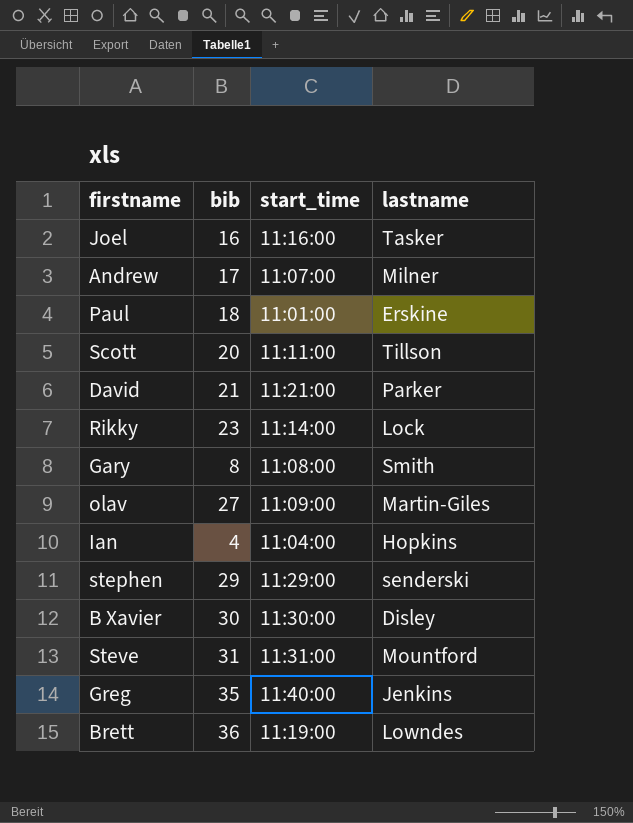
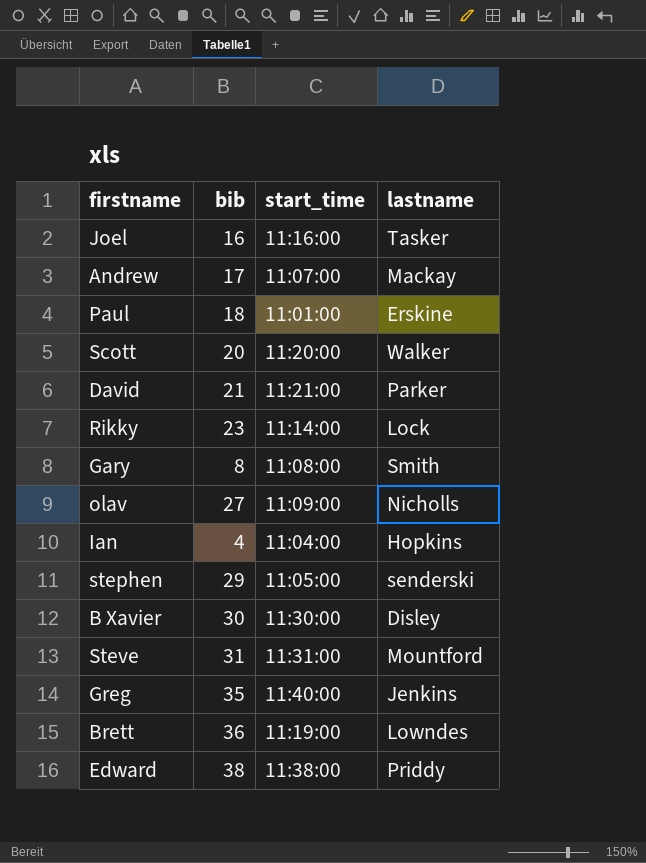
Andrew | lastname: Milner -> Mackay
Scott | start_time: 11:11:00 -> 11:20:00
Scott | lastname: Tillson -> Walker
olav | lastname: Martin-Giles -> Nicholls
stephen | start_time: 11:29:00 -> 11:05:00
row Edward: none -> 38 | 11:38:00 | Priddy

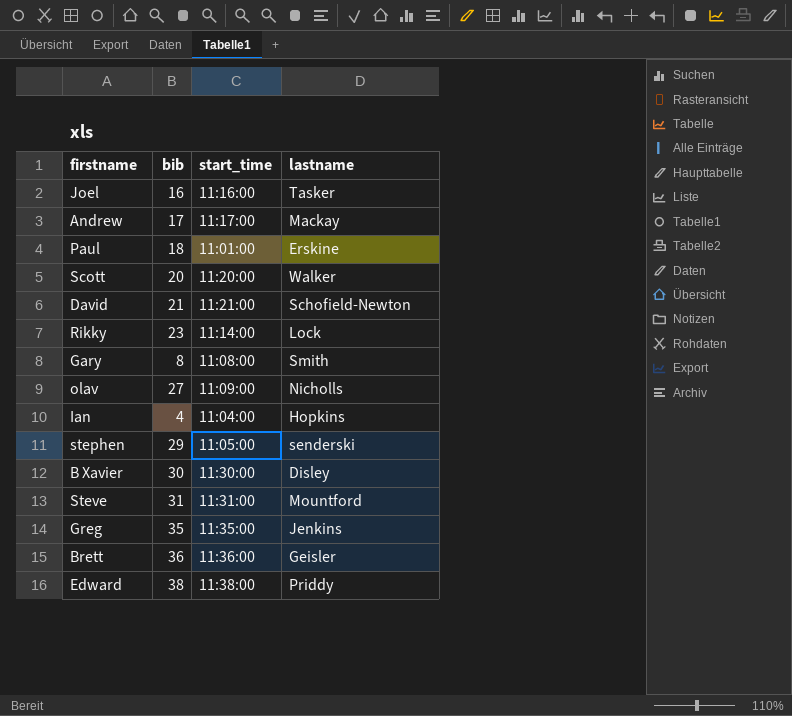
Andrew | start_time: 11:07:00 -> 11:17:00
David | lastname: Parker -> Schofield-Newton
Greg | start_time: 11:40:00 -> 11:35:00
Brett | start_time: 11:19:00 -> 11:36:00
Brett | lastname: Lowndes -> Geisler

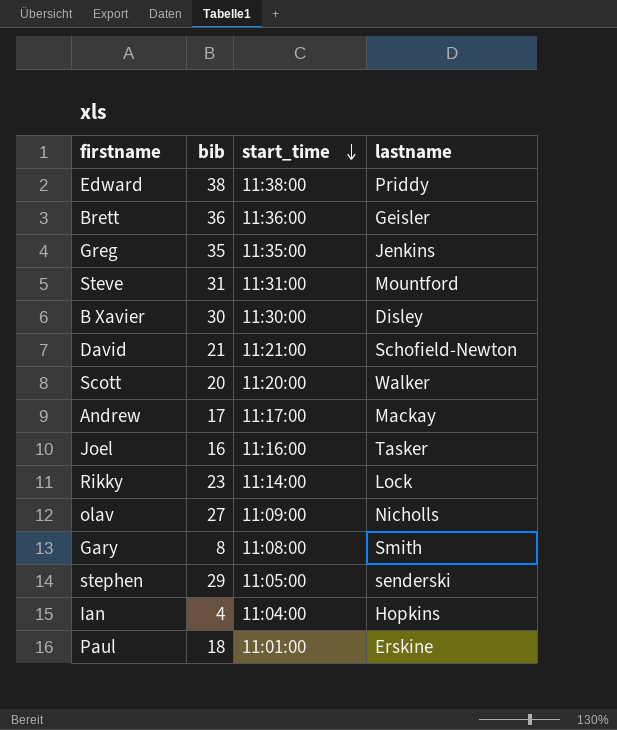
row order: none -> start_time descending

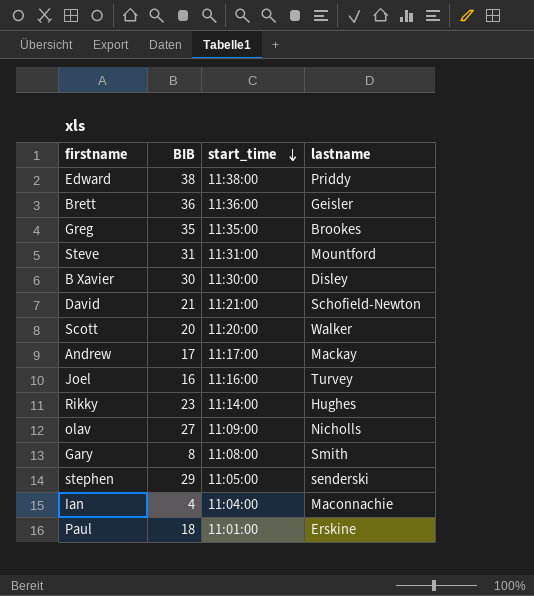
column name: bib -> BIB
Greg | lastname: Jenkins -> Brookes
Joel | lastname: Tasker -> Turvey
Rikky | lastname: Lock -> Hughes
Ian | lastname: Hopkins -> Maconnachie

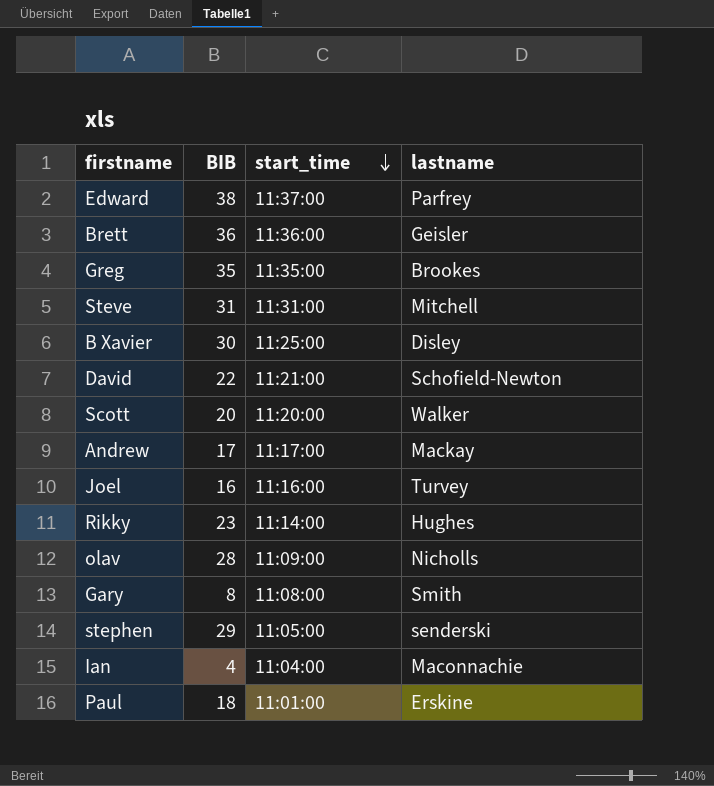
Edward | start_time: 11:38:00 -> 11:37:00
Edward | lastname: Priddy -> Parfrey
Steve | lastname: Mountford -> Mitchell
B Xavier | start_time: 11:30:00 -> 11:25:00
David | BIB: 21 -> 22
olav | BIB: 27 -> 28

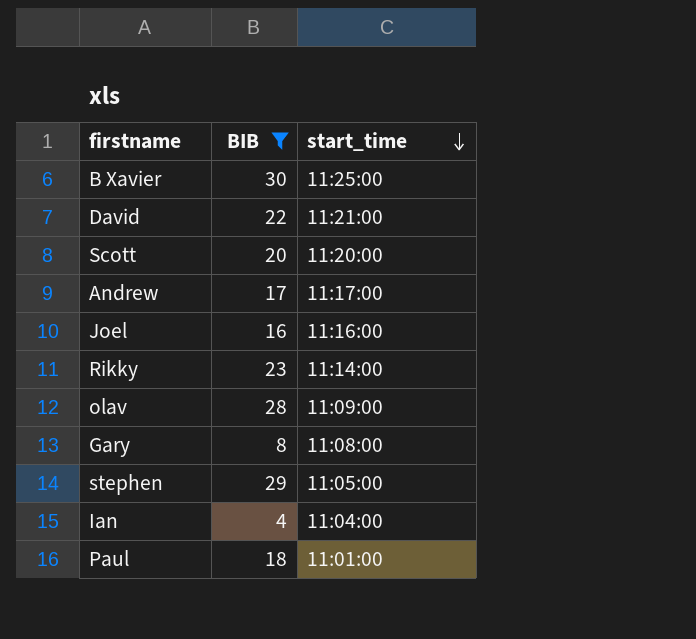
filter: none -> BIB <= 30
column lastname | position: 4 -> none

